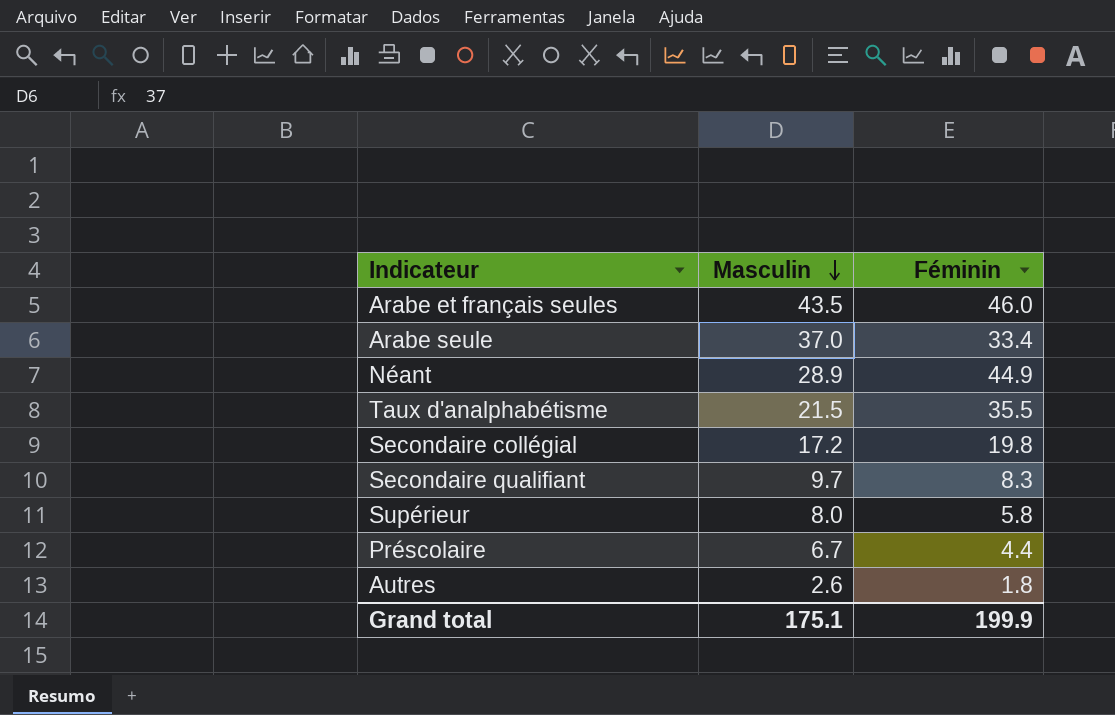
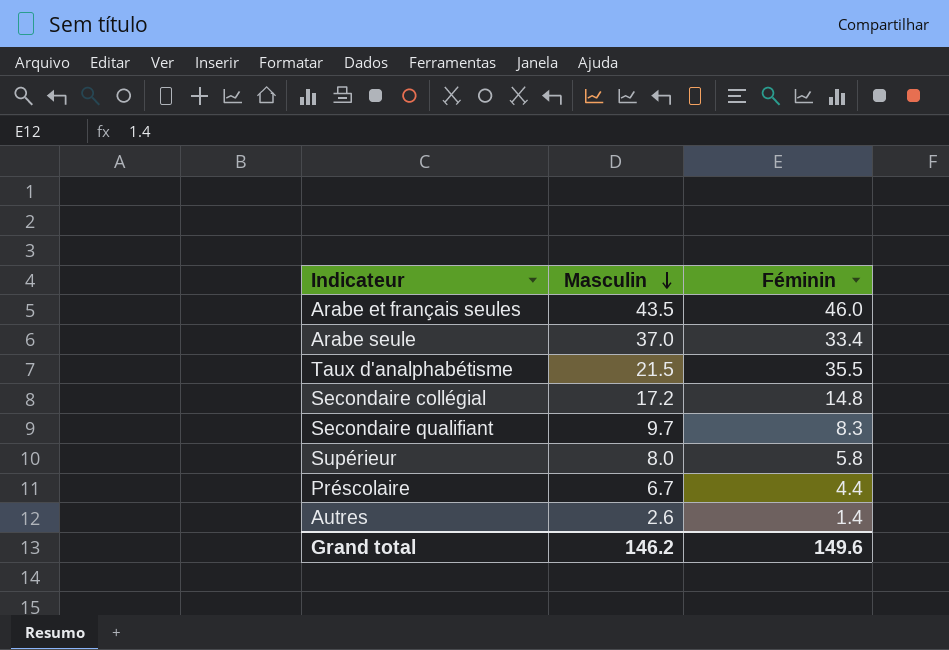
row Néant: 28.9 | 44.9 -> none
Secondaire collégial | Féminin: 19.8 -> 14.8
Autres | Féminin: 1.8 -> 1.4
Grand total | Masculin: 175.1 -> 146.2
Grand total | Féminin: 199.9 -> 149.6

